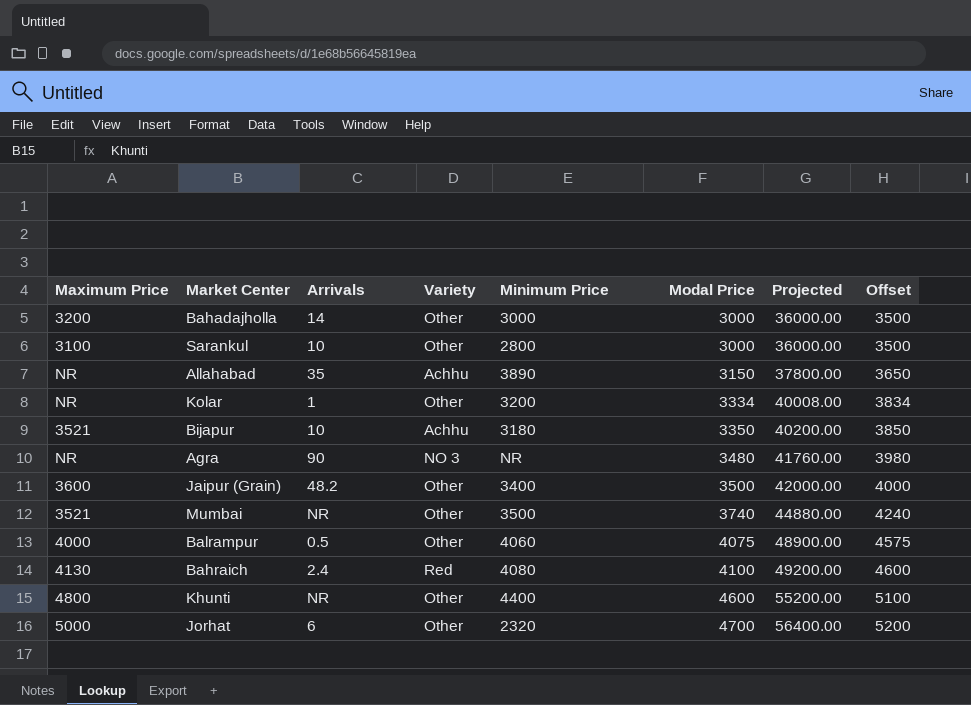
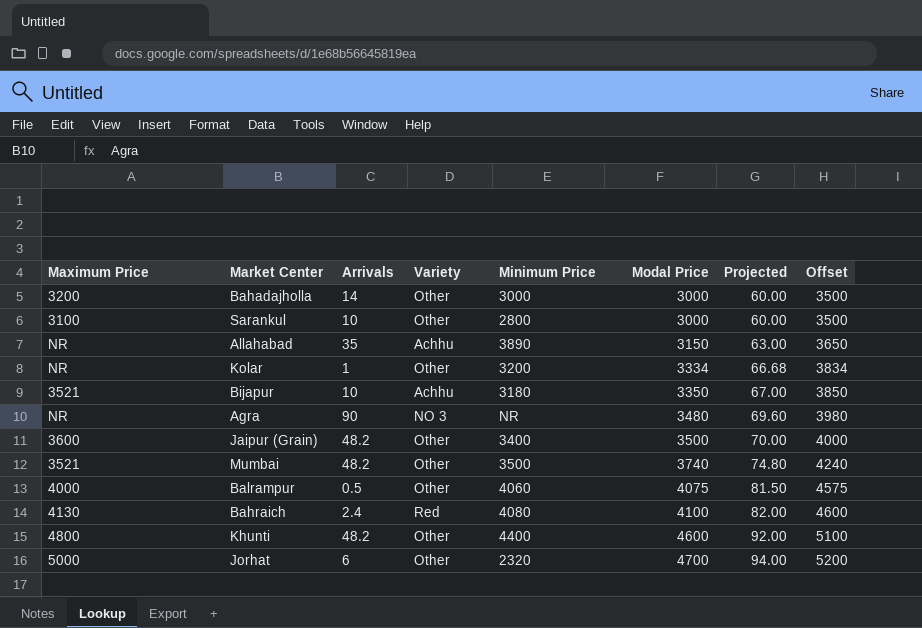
column Projected | formula: [Modal Price] * 12 -> [Modal Price] * 0.02
Mumbai | Arrivals: NR -> 48.2
Khunti | Arrivals: NR -> 48.2

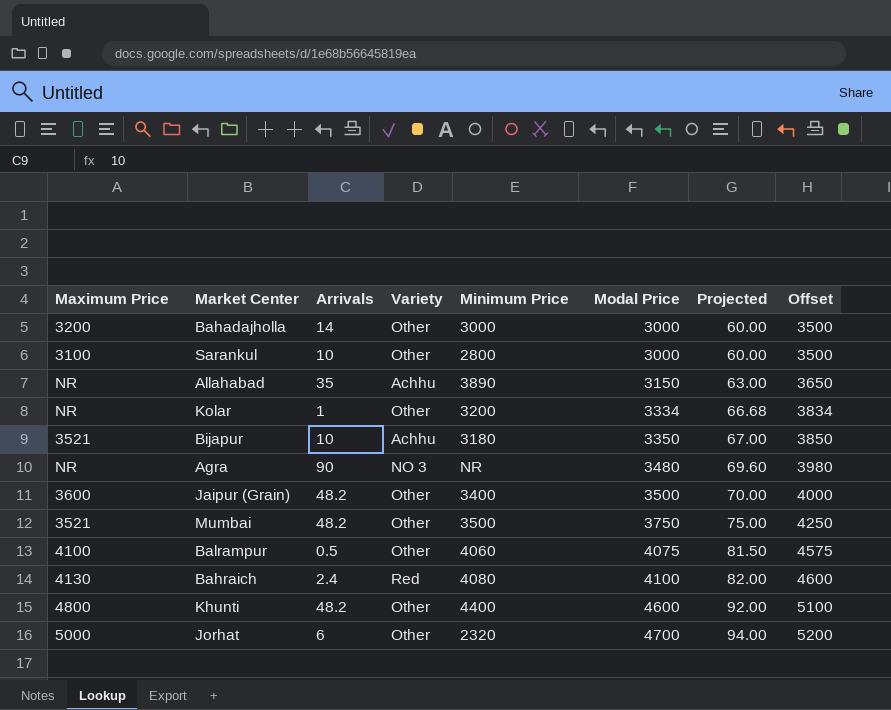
Mumbai | Modal Price: 3740 -> 3750
Mumbai | Projected: 74.80 -> 75.00
Mumbai | Offset: 4240 -> 4250
Balrampur | Maximum Price: 4000 -> 4100

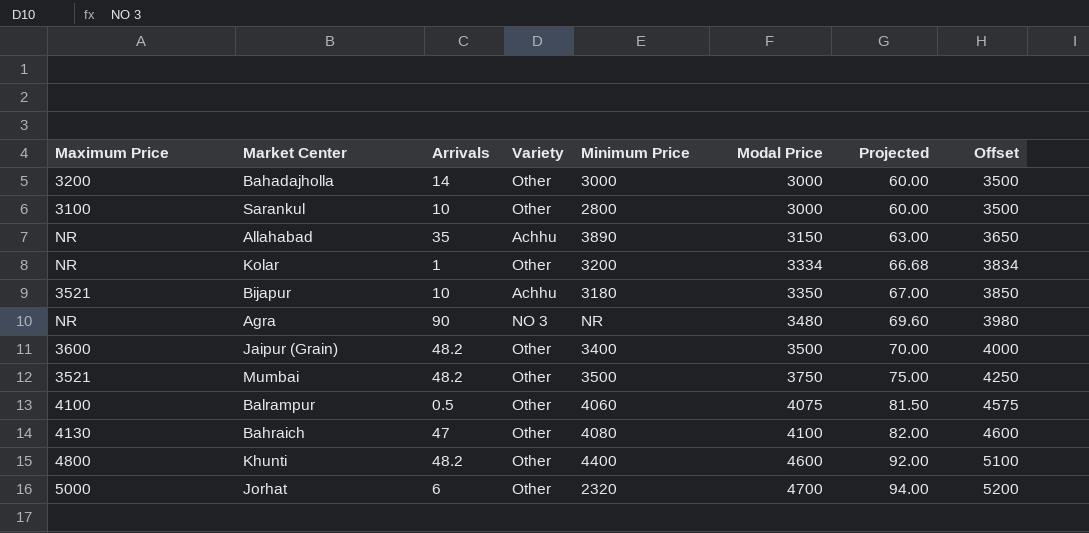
Bahraich | Arrivals: 2.4 -> 47
Bahraich | Variety: Red -> Other

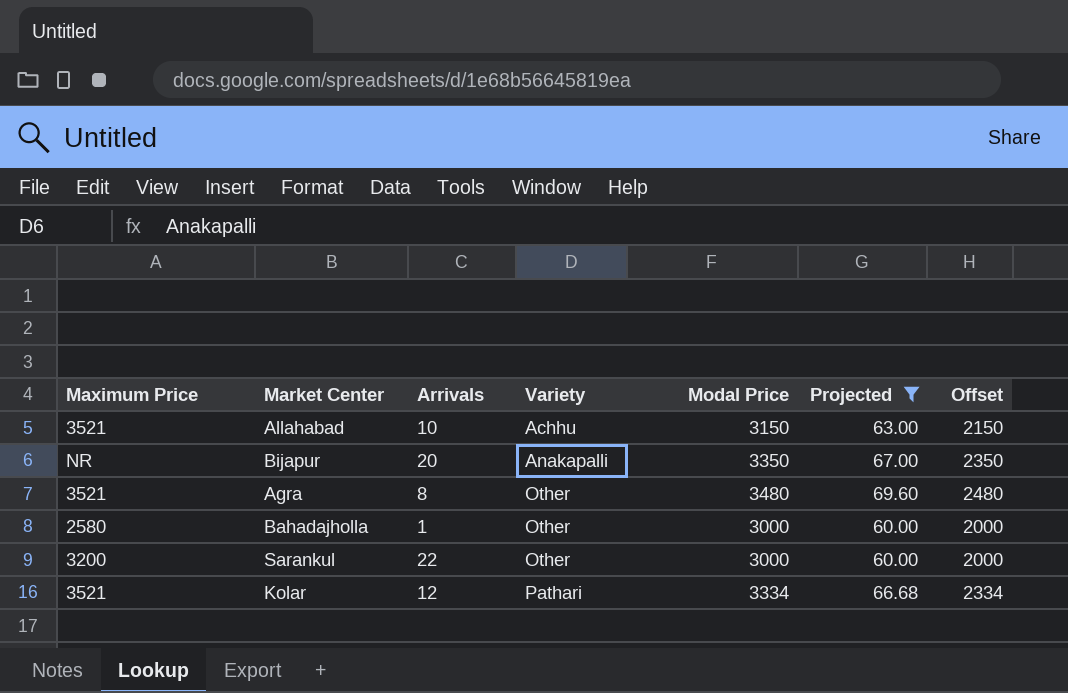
filter: none -> Projected <= 69.60
row order: Modal Price ascending -> Variety ascending
column Minimum Price | position: 5 -> none
column Offset | formula: [Modal Price] + 500 -> [Modal Price] - 1000
Allahabad | Maximum Price: NR -> 3521
Allahabad | Arrivals: 35 -> 10
Bijapur | Maximum Price: 3521 -> NR
Bijapur | Arrivals: 10 -> 20
Bijapur | Variety: Achhu -> Anakapalli
Agra | Maximum Price: NR -> 3521
Agra | Arrivals: 90 -> 8
Agra | Variety: NO 3 -> Other
Bahadajholla | Maximum Price: 3200 -> 2580
Bahadajholla | Arrivals: 14 -> 1
Sarankul | Maximum Price: 3100 -> 3200
Sarankul | Arrivals: 10 -> 22
Kolar | Maximum Price: NR -> 3521
Kolar | Arrivals: 1 -> 12
Kolar | Variety: Other -> Pathari

